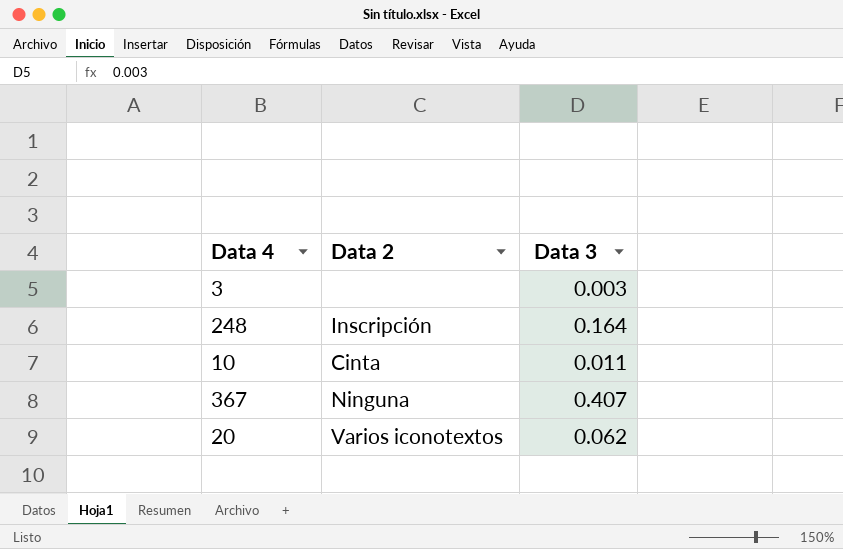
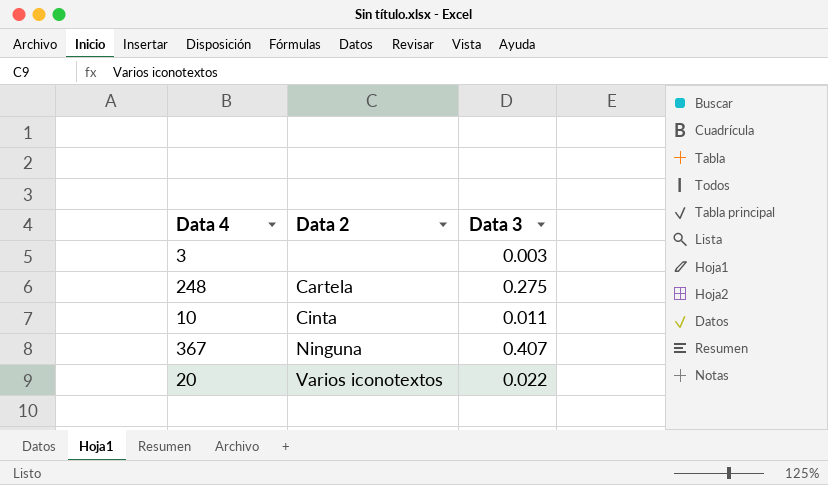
248 | Data 2: Inscripción -> Cartela
248 | Data 3: 0.164 -> 0.275
20 | Data 3: 0.062 -> 0.022

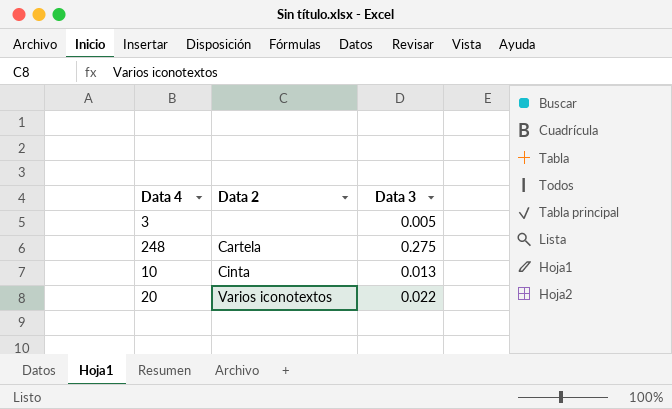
row 367: Ninguna | 0.407 -> none
3 | Data 3: 0.003 -> 0.005
10 | Data 3: 0.011 -> 0.013

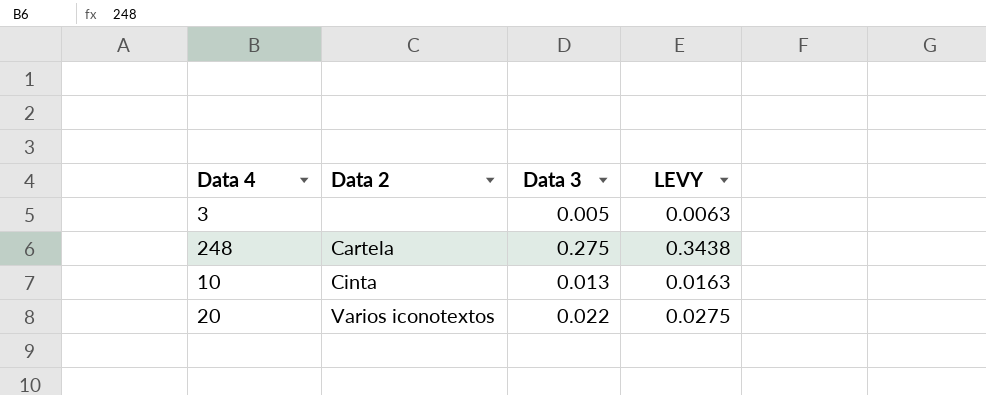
column LEVY | formula: none -> [Data 3] * 1.25

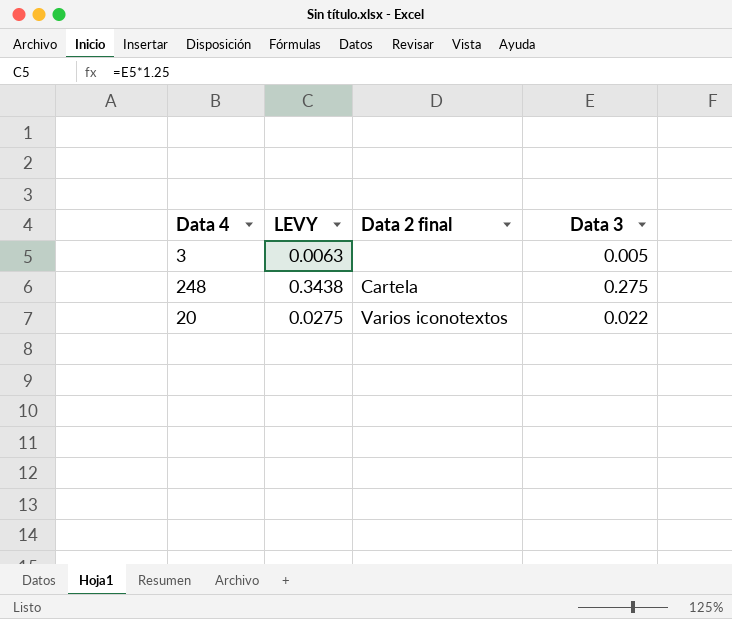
column LEVY | position: 4 -> 2
column name: Data 2 -> Data 2 final
row 10: Cinta | 0.013 | 0.0163 -> none

